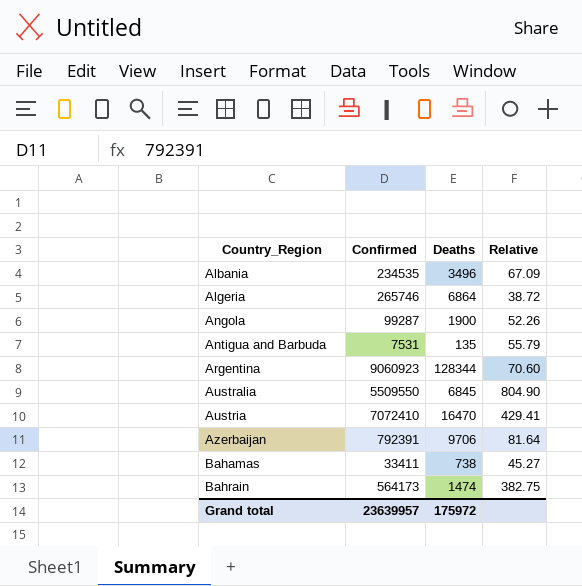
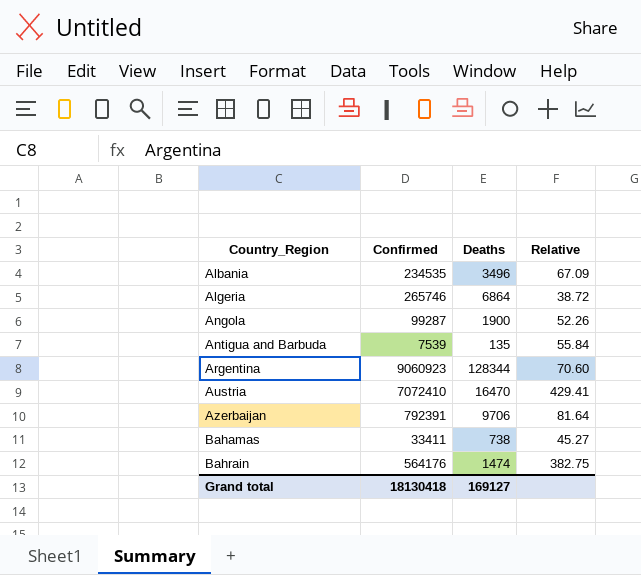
row Australia: 5509550 | 6845 | 804.90 -> none
Antigua and Barbuda | Confirmed: 7531 -> 7539
Antigua and Barbuda | Relative: 55.79 -> 55.84
Bahrain | Confirmed: 564173 -> 564176
Grand total | Confirmed: 23639957 -> 18130418
Grand total | Deaths: 175972 -> 169127

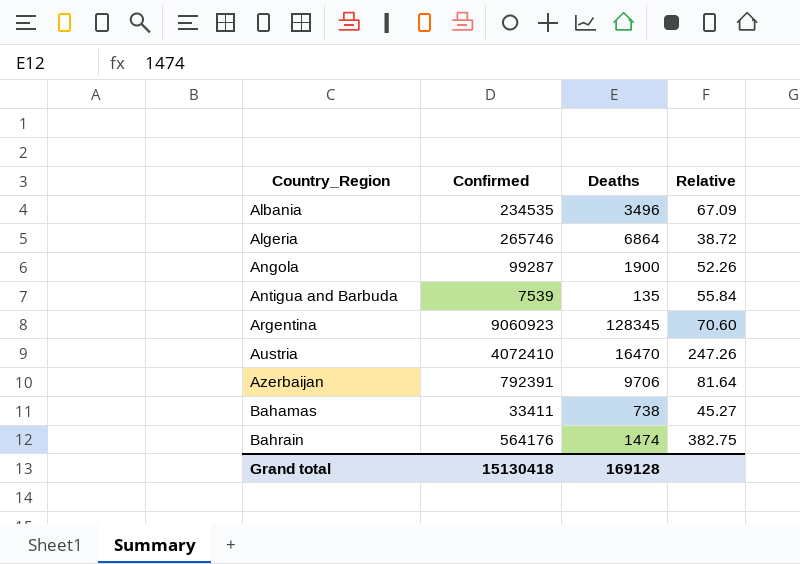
Argentina | Deaths: 128344 -> 128345
Austria | Confirmed: 7072410 -> 4072410
Austria | Relative: 429.41 -> 247.26
Grand total | Confirmed: 18130418 -> 15130418
Grand total | Deaths: 169127 -> 169128

